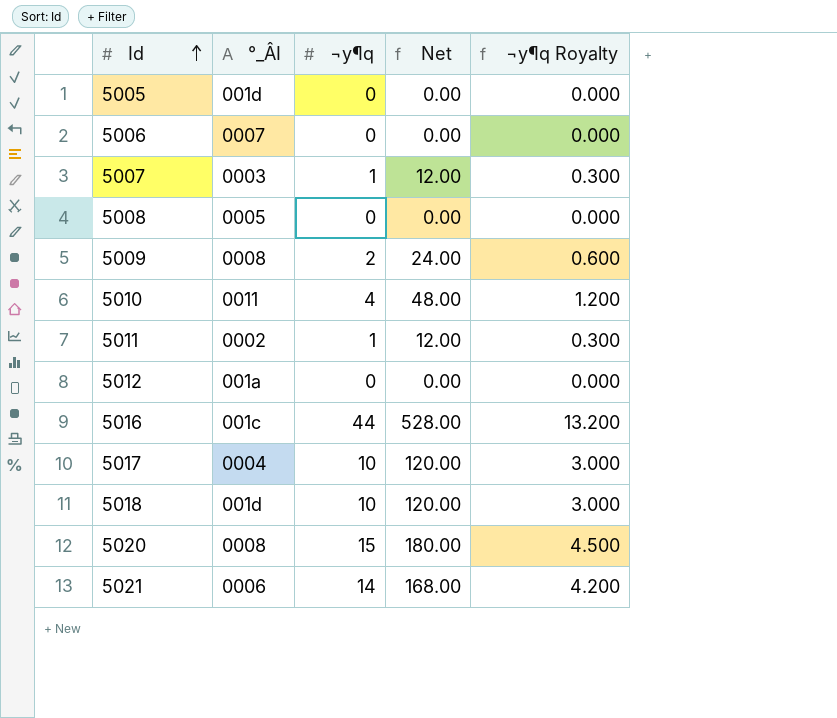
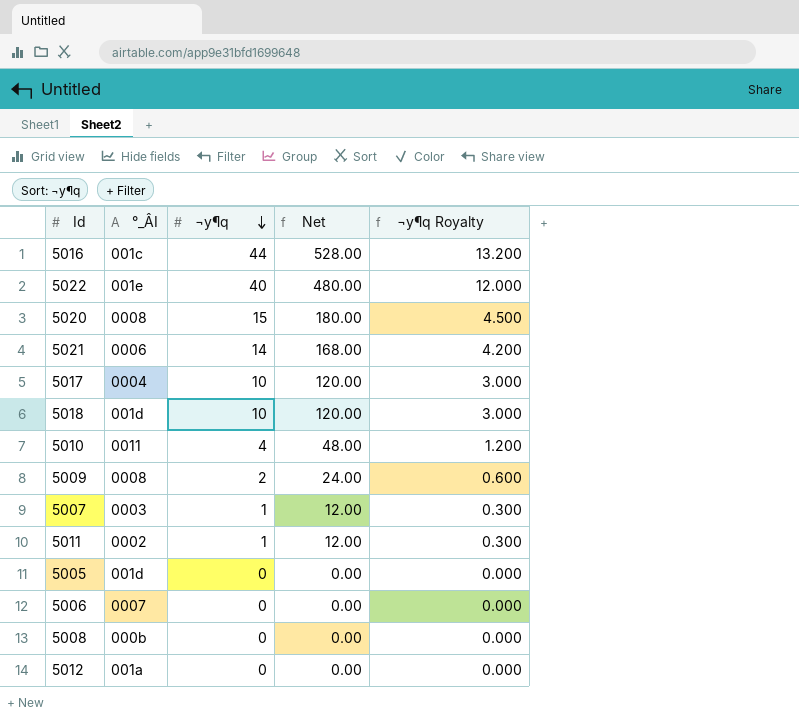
row order: Id ascending -> ¬y¶q descending
row 5022: none -> 001e | 40 | 480.00 | 12.000
5008 | °_ÂI: 0005 -> 000b

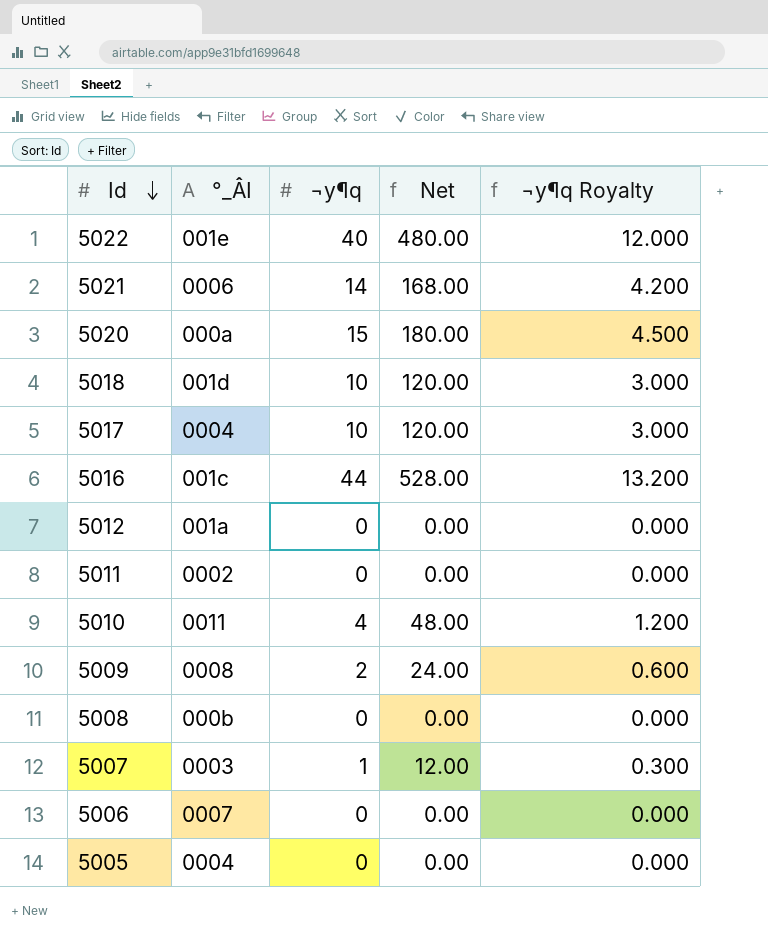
row order: ¬y¶q descending -> Id descending
5020 | °_ÂI: 0008 -> 000a
5011 | ¬y¶q: 1 -> 0
5011 | Net: 12.00 -> 0.00
5011 | ¬y¶q Royalty: 0.300 -> 0.000
5005 | °_ÂI: 001d -> 0004

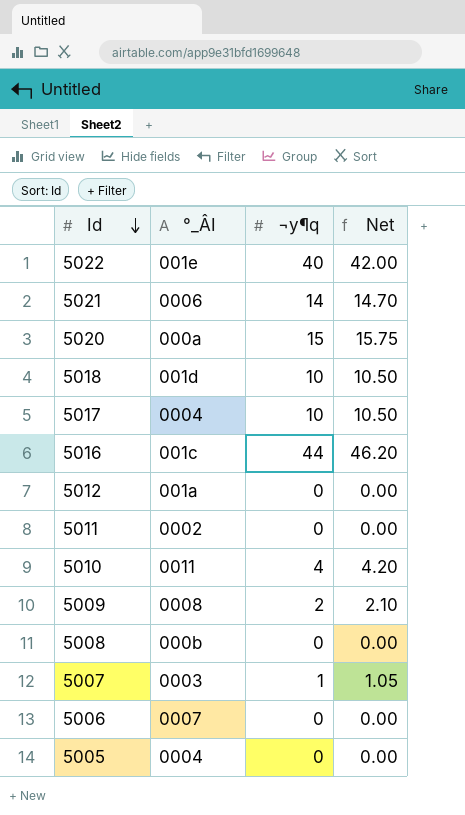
column ¬y¶q Royalty | formula: [¬y¶q] * 0.3 -> none
column Net | formula: [¬y¶q] * 12 -> [¬y¶q] * 1.05

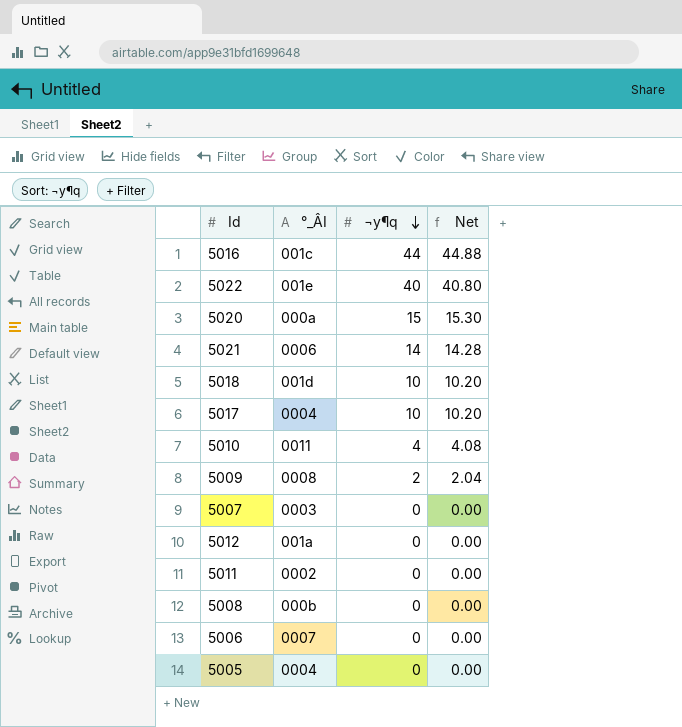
row order: Id descending -> ¬y¶q descending
column Net | formula: [¬y¶q] * 1.05 -> [¬y¶q] * 1.02
5007 | ¬y¶q: 1 -> 0

